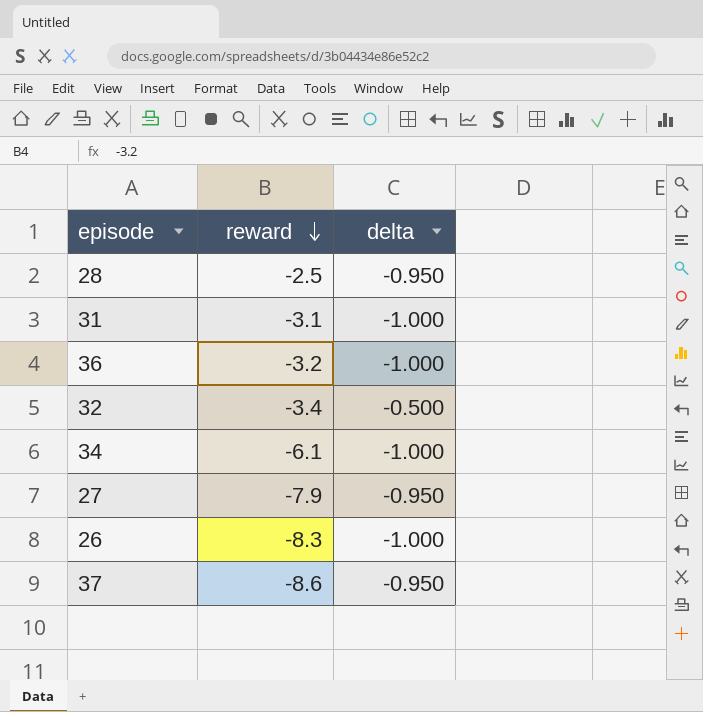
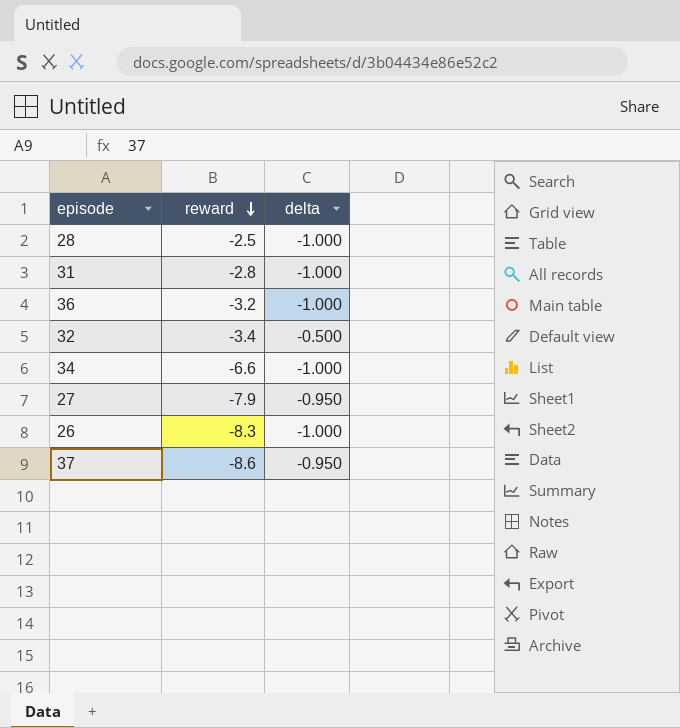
28 | delta: -0.950 -> -1.000
31 | reward: -3.1 -> -2.8
34 | reward: -6.1 -> -6.6

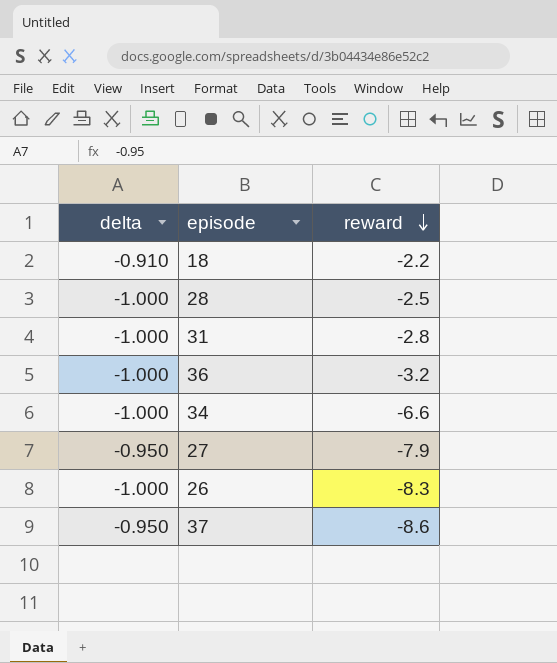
column delta | position: 3 -> 1
row 32: -3.4 | -0.500 -> none
row 18: none -> -0.910 | -2.2

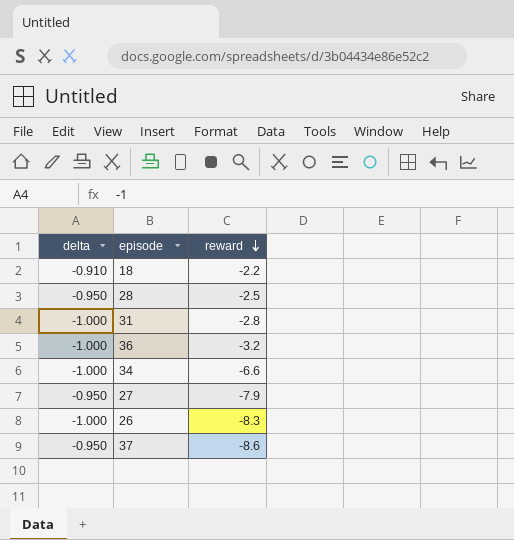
28 | delta: -1.000 -> -0.950

